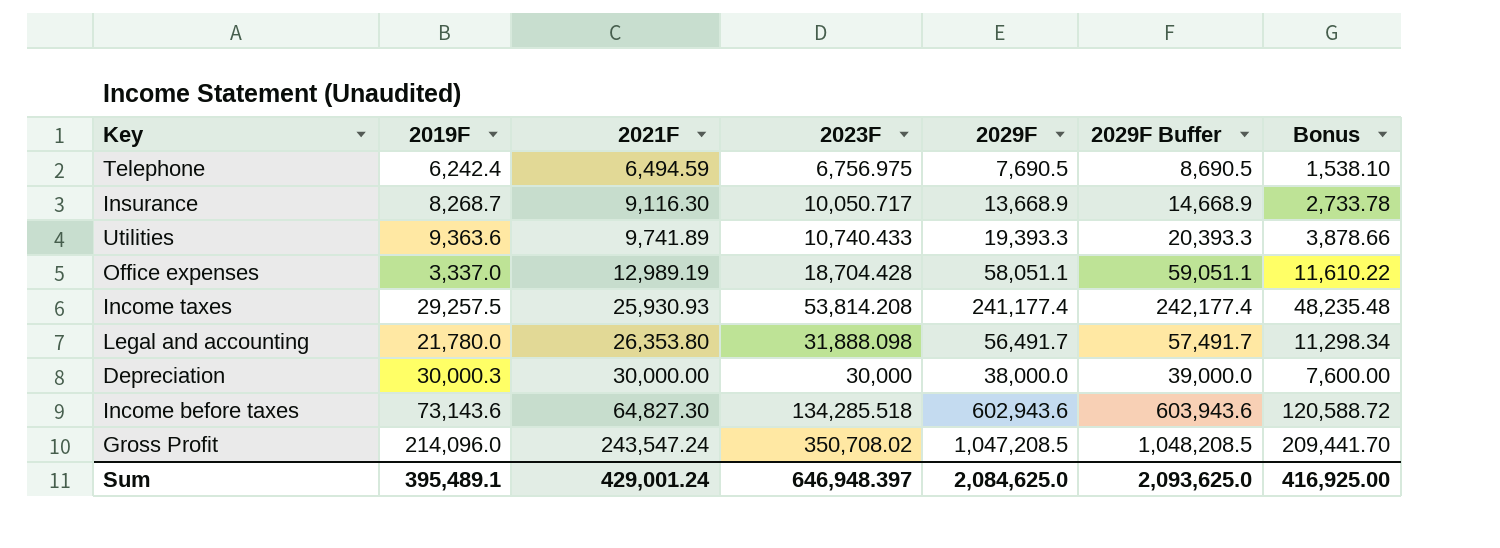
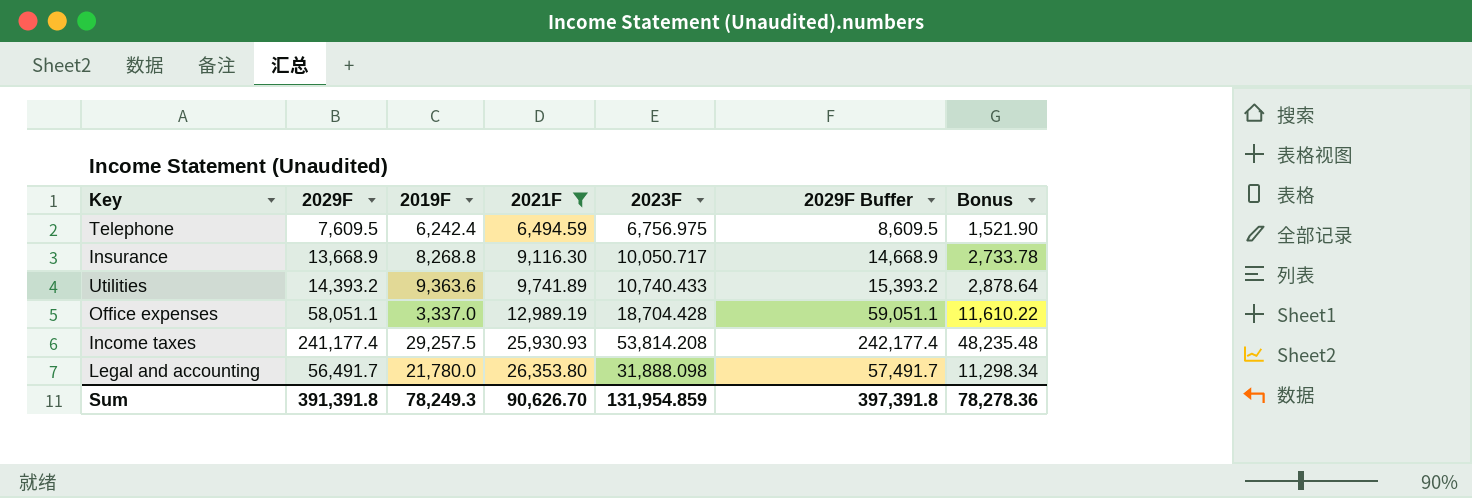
filter: none -> 2021F <= 26,353.80
column 2029F | position: 5 -> 2
Telephone | 2029F: 7,690.5 -> 7,609.5
Telephone | 2029F Buffer: 8,690.5 -> 8,609.5
Telephone | Bonus: 1,538.10 -> 1,521.90
Insurance | 2019F: 8,268.7 -> 8,268.8
Utilities | 2029F: 19,393.3 -> 14,393.2
Utilities | 2029F Buffer: 20,393.3 -> 15,393.2
Utilities | Bonus: 3,878.66 -> 2,878.64
Sum | 2029F: 2,084,625.0 -> 391,391.8
Sum | 2019F: 395,489.1 -> 78,249.3
Sum | 2021F: 429,001.24 -> 90,626.70
Sum | 2023F: 646,948.397 -> 131,954.859
Sum | 2029F Buffer: 2,093,625.0 -> 397,391.8
Sum | Bonus: 416,925.00 -> 78,278.36

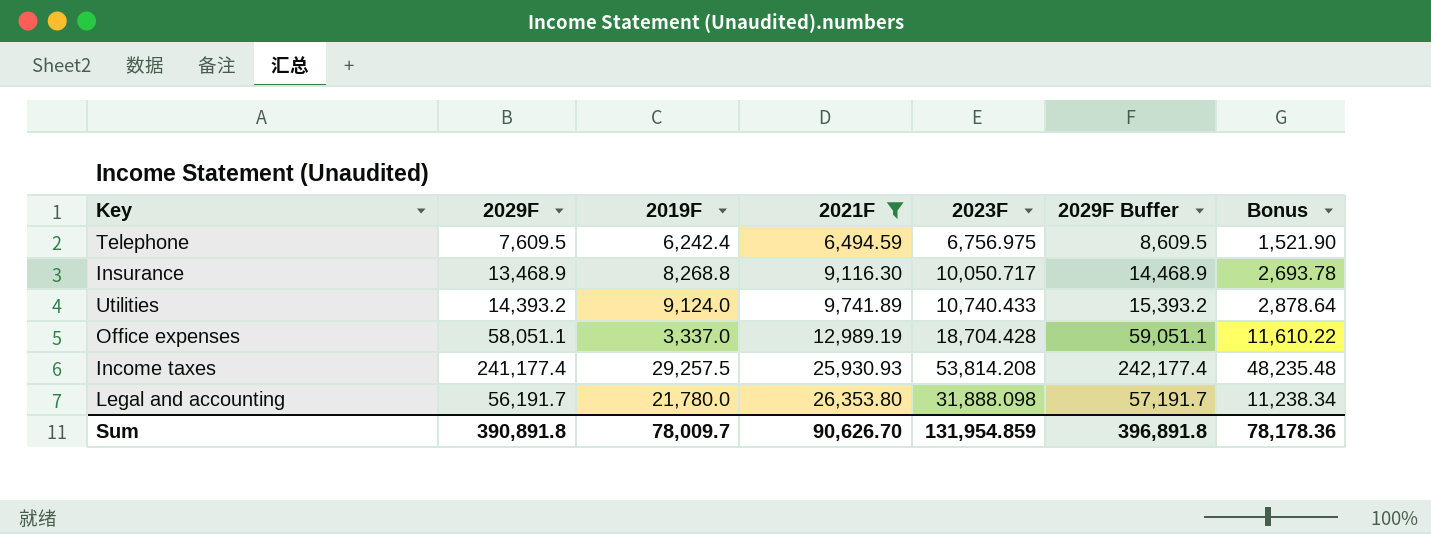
Insurance | 2029F: 13,668.9 -> 13,468.9
Insurance | 2029F Buffer: 14,668.9 -> 14,468.9
Insurance | Bonus: 2,733.78 -> 2,693.78
Utilities | 2019F: 9,363.6 -> 9,124.0
Legal and accounting | 2029F: 56,491.7 -> 56,191.7
Legal and accounting | 2029F Buffer: 57,491.7 -> 57,191.7
Legal and accounting | Bonus: 11,298.34 -> 11,238.34
Sum | 2029F: 391,391.8 -> 390,891.8
Sum | 2019F: 78,249.3 -> 78,009.7
Sum | 2029F Buffer: 397,391.8 -> 396,891.8
Sum | Bonus: 78,278.36 -> 78,178.36

